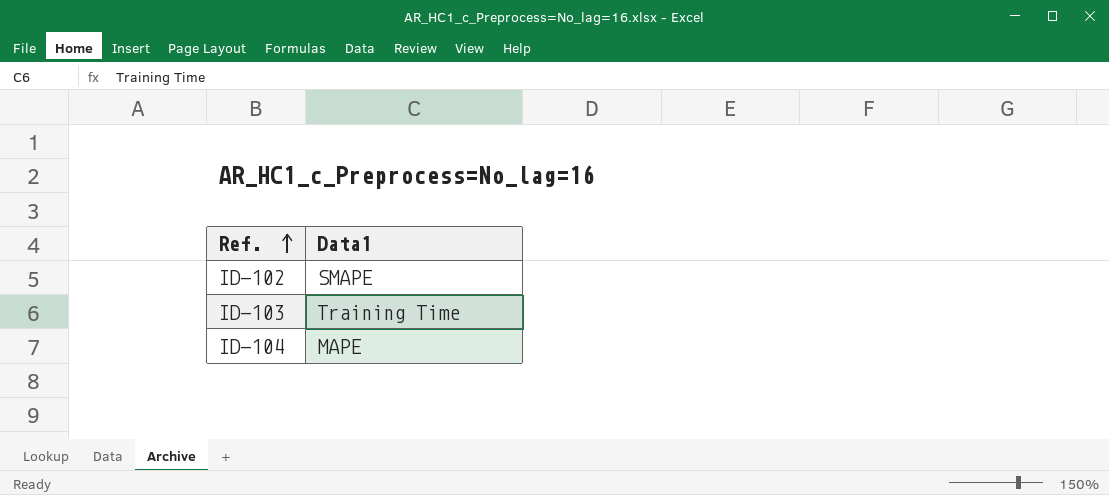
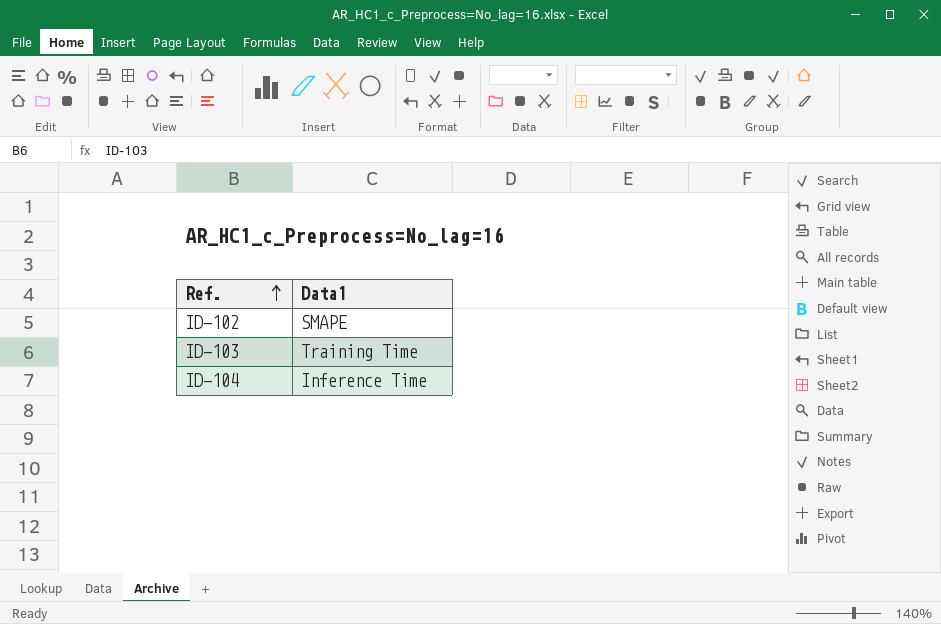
ID-104 | Data1: MAPE -> Inference Time

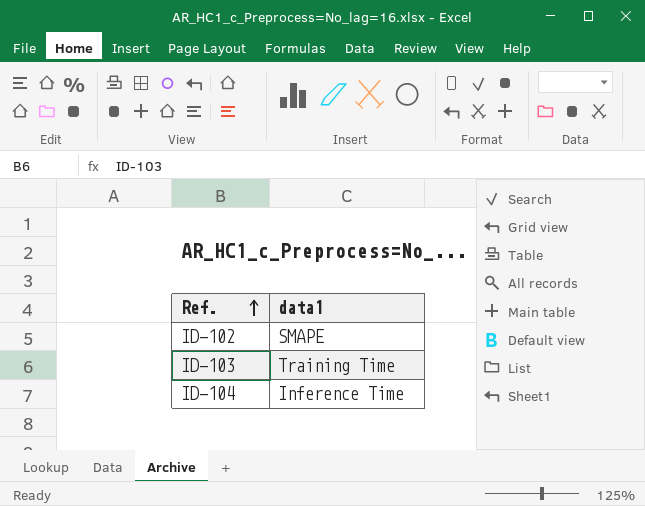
column name: Data1 -> data1

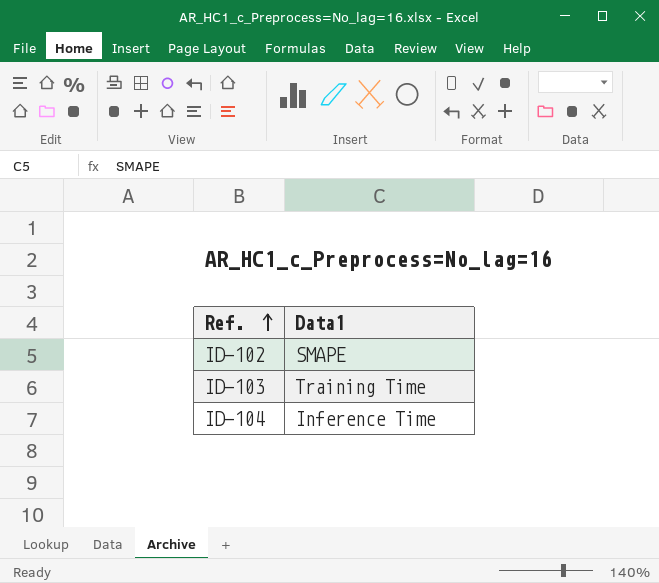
column name: data1 -> Data1

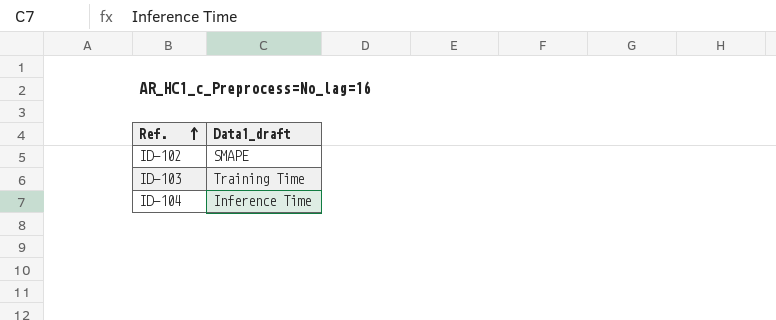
column name: Data1 -> Data1_draft

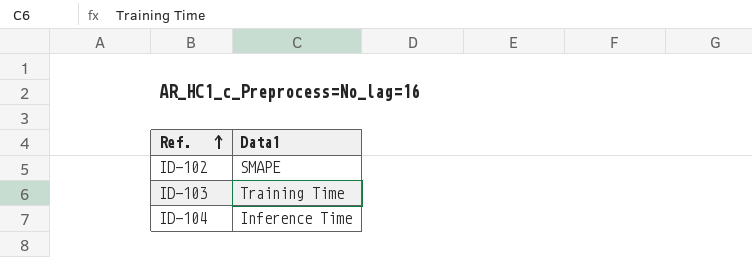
column name: Data1_draft -> Data1

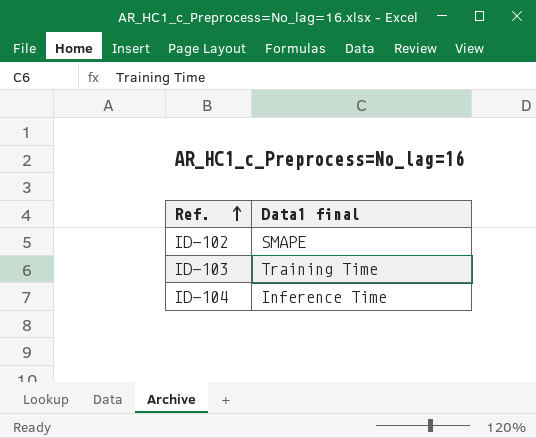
column name: Data1 -> Data1 final

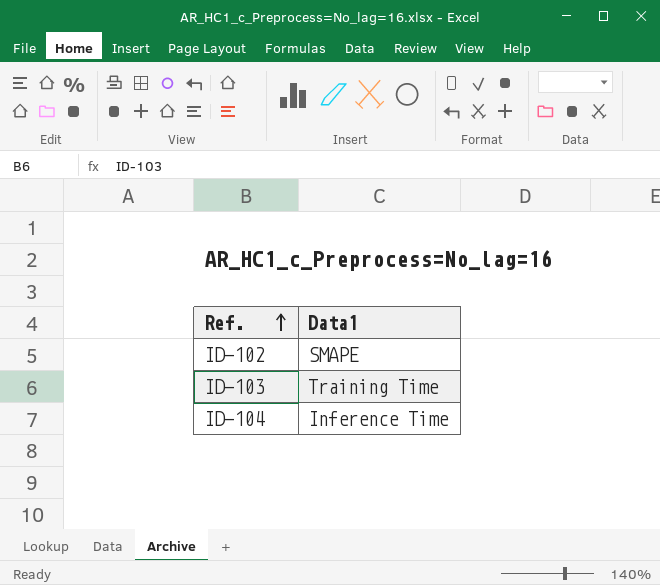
column name: Data1 final -> Data1

